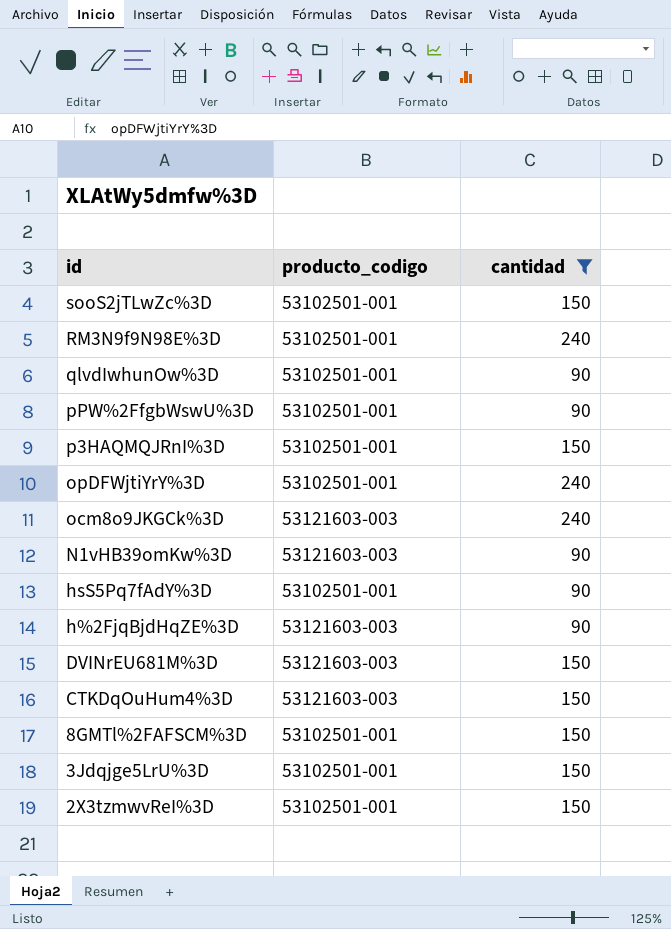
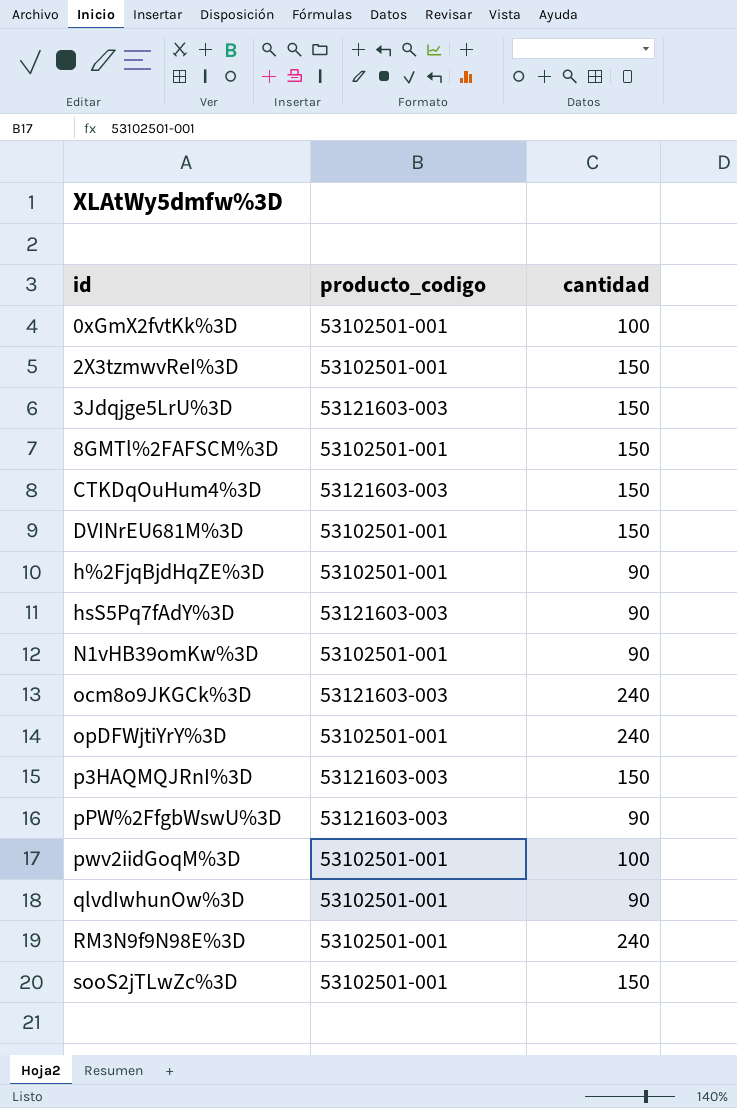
filter: cantidad != 100 -> none
row order: id descending -> id ascending
3Jdqjge5LrU%3D | producto_codigo: 53102501-001 -> 53121603-003
DVINrEU681M%3D | producto_codigo: 53121603-003 -> 53102501-001
h%2FjqBjdHqZE%3D | producto_codigo: 53121603-003 -> 53102501-001
hsS5Pq7fAdY%3D | producto_codigo: 53102501-001 -> 53121603-003
N1vHB39omKw%3D | producto_codigo: 53121603-003 -> 53102501-001
p3HAQMQJRnI%3D | producto_codigo: 53102501-001 -> 53121603-003
pPW%2FfgbWswU%3D | producto_codigo: 53102501-001 -> 53121603-003

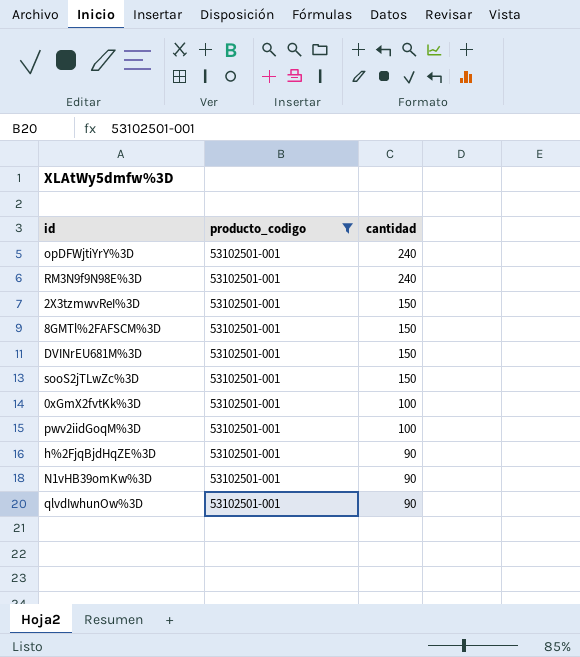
filter: none -> producto_codigo = 53102501-001
row order: id ascending -> cantidad descending

